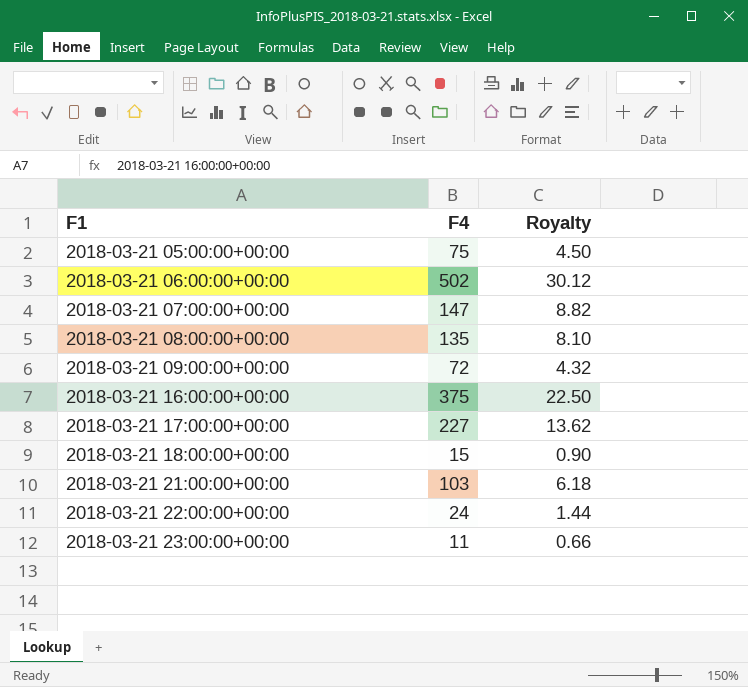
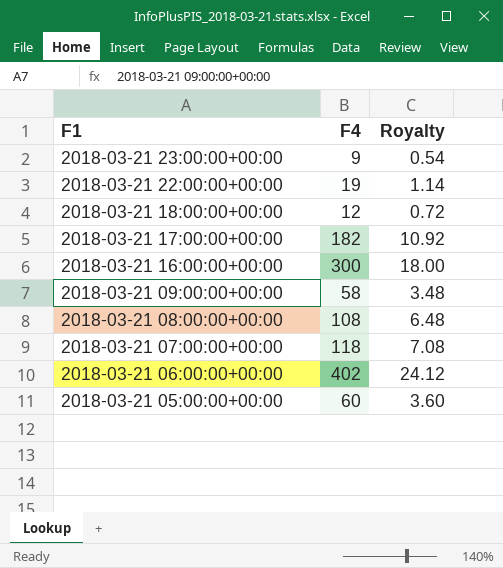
row order: F1 ascending -> F1 descending
row 2018-03-21 21:00:00+00:00: 103 | 6.18 -> none
2018-03-21 23:00:00+00:00 | F4: 11 -> 9
2018-03-21 23:00:00+00:00 | Royalty: 0.66 -> 0.54
2018-03-21 22:00:00+00:00 | F4: 24 -> 19
2018-03-21 22:00:00+00:00 | Royalty: 1.44 -> 1.14
2018-03-21 18:00:00+00:00 | F4: 15 -> 12
2018-03-21 18:00:00+00:00 | Royalty: 0.90 -> 0.72
2018-03-21 17:00:00+00:00 | F4: 227 -> 182
2018-03-21 17:00:00+00:00 | Royalty: 13.62 -> 10.92
2018-03-21 16:00:00+00:00 | F4: 375 -> 300
2018-03-21 16:00:00+00:00 | Royalty: 22.50 -> 18.00
2018-03-21 09:00:00+00:00 | F4: 72 -> 58
2018-03-21 09:00:00+00:00 | Royalty: 4.32 -> 3.48
2018-03-21 08:00:00+00:00 | F4: 135 -> 108
2018-03-21 08:00:00+00:00 | Royalty: 8.10 -> 6.48
2018-03-21 07:00:00+00:00 | F4: 147 -> 118
2018-03-21 07:00:00+00:00 | Royalty: 8.82 -> 7.08
2018-03-21 06:00:00+00:00 | F4: 502 -> 402
2018-03-21 06:00:00+00:00 | Royalty: 30.12 -> 24.12
2018-03-21 05:00:00+00:00 | F4: 75 -> 60
2018-03-21 05:00:00+00:00 | Royalty: 4.50 -> 3.60

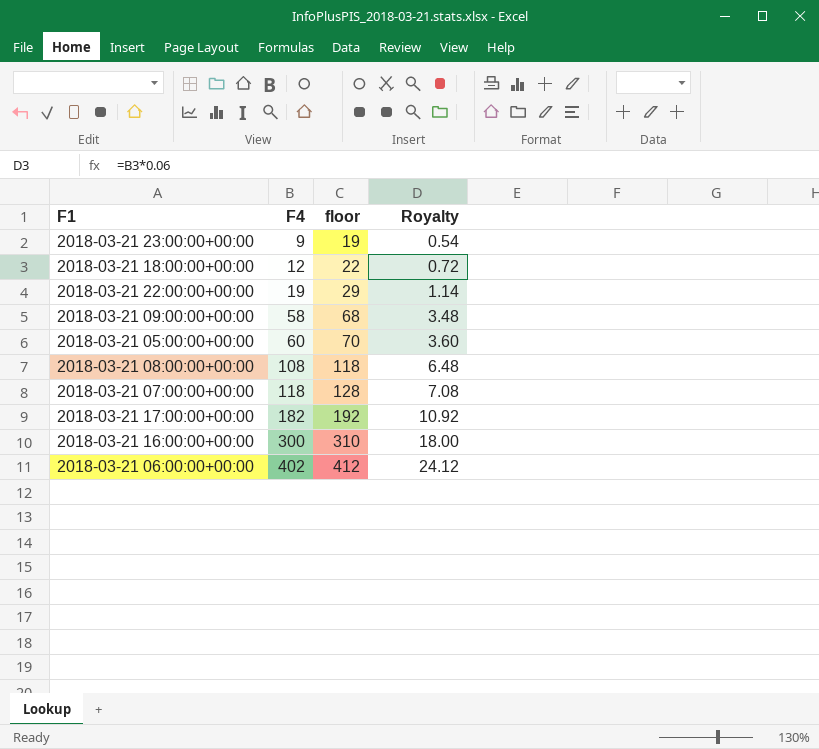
row order: F1 descending -> F4 ascending
column floor | formula: none -> [F4] + 10

